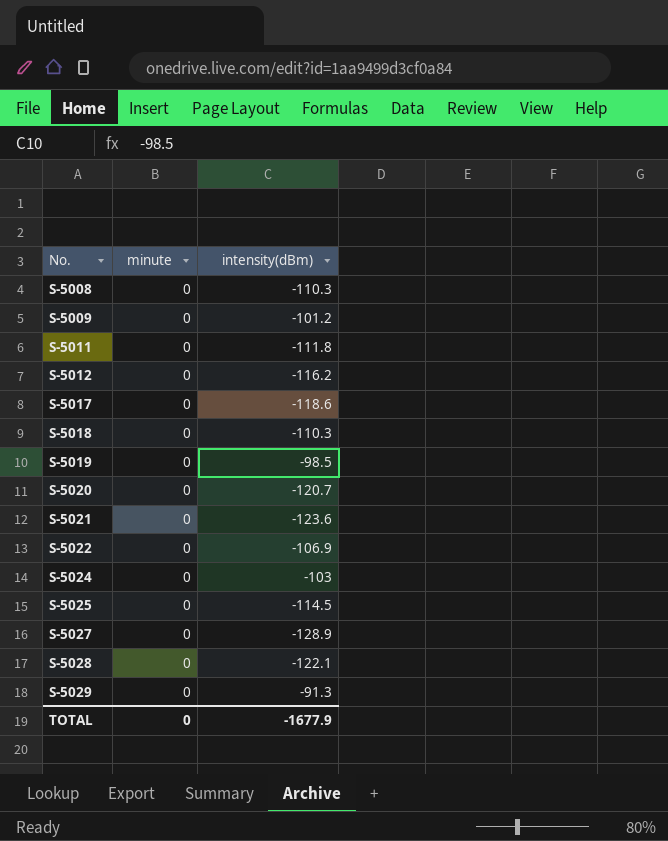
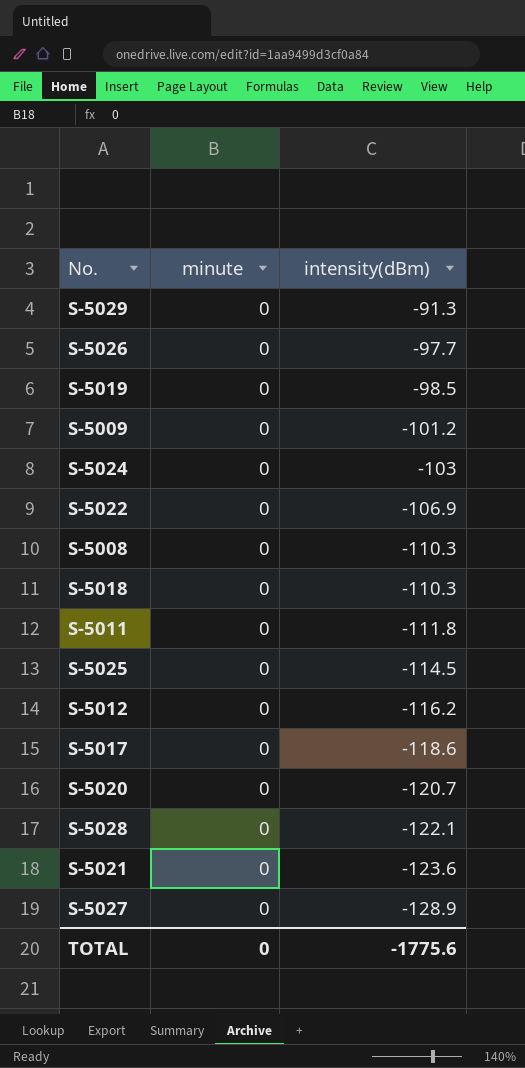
row order: No. ascending -> intensity(dBm) descending
row S-5026: none -> 0 | -97.7
TOTAL | intensity(dBm): -1677.9 -> -1775.6

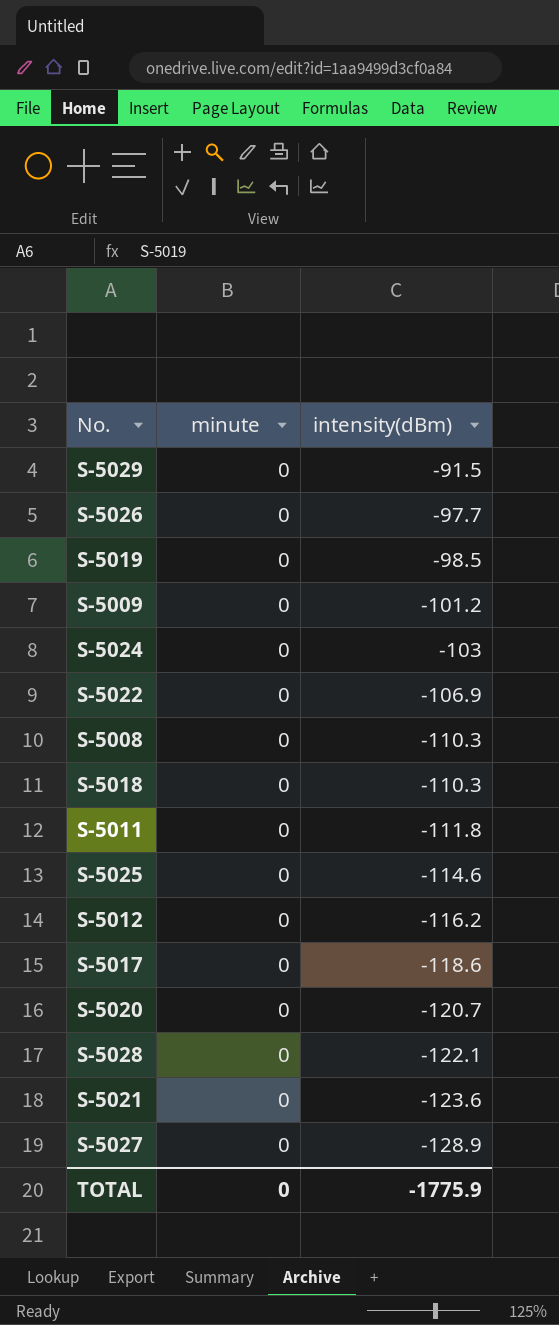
S-5029 | intensity(dBm): -91.3 -> -91.5
S-5025 | intensity(dBm): -114.5 -> -114.6
TOTAL | intensity(dBm): -1775.6 -> -1775.9

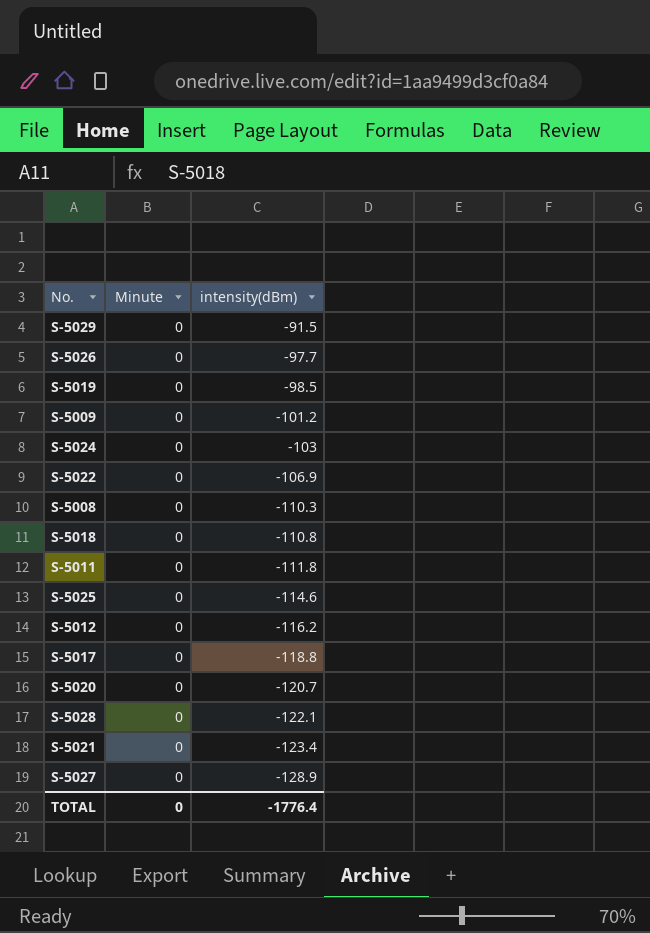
column name: minute -> Minute
S-5018 | intensity(dBm): -110.3 -> -110.8
S-5017 | intensity(dBm): -118.6 -> -118.8
S-5021 | intensity(dBm): -123.6 -> -123.4
TOTAL | intensity(dBm): -1775.9 -> -1776.4

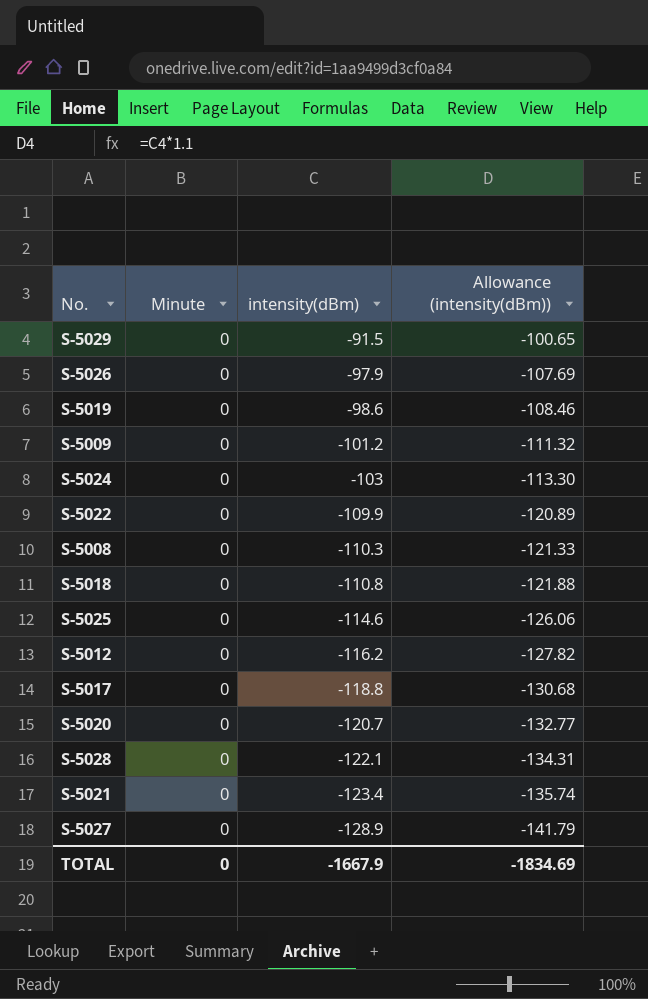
column Allowance (intensity(dBm)) | formula: none -> [intensity(dBm)] * 1.1
row S-5011: 0 | -111.8 -> none
S-5026 | intensity(dBm): -97.7 -> -97.9
S-5019 | intensity(dBm): -98.5 -> -98.6
S-5022 | intensity(dBm): -106.9 -> -109.9
TOTAL | intensity(dBm): -1776.4 -> -1667.9

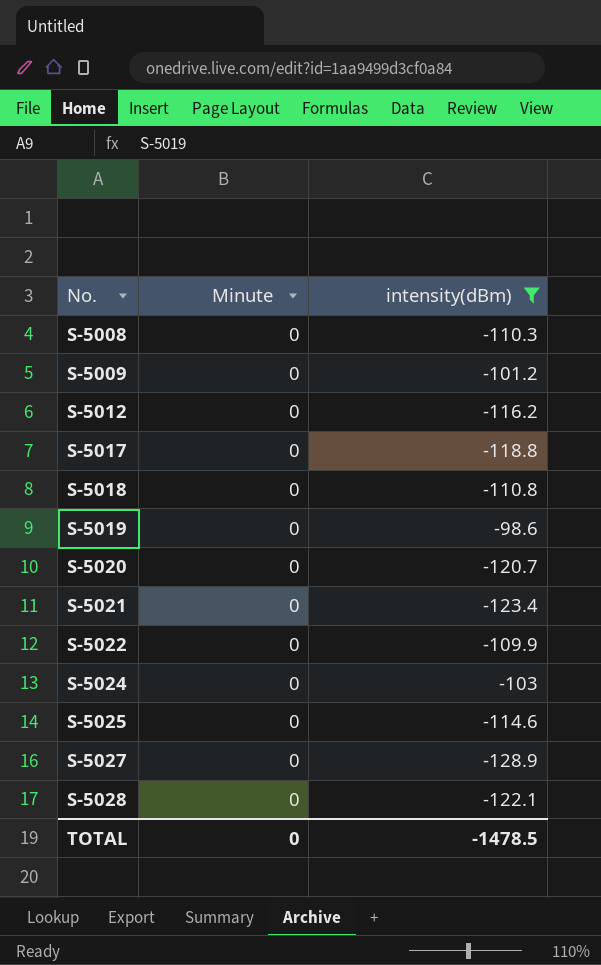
filter: none -> intensity(dBm) <= -98.6
row order: intensity(dBm) descending -> No. ascending
column Allowance (intensity(dBm)) | formula: [intensity(dBm)] * 1.1 -> none
TOTAL | intensity(dBm): -1667.9 -> -1478.5

